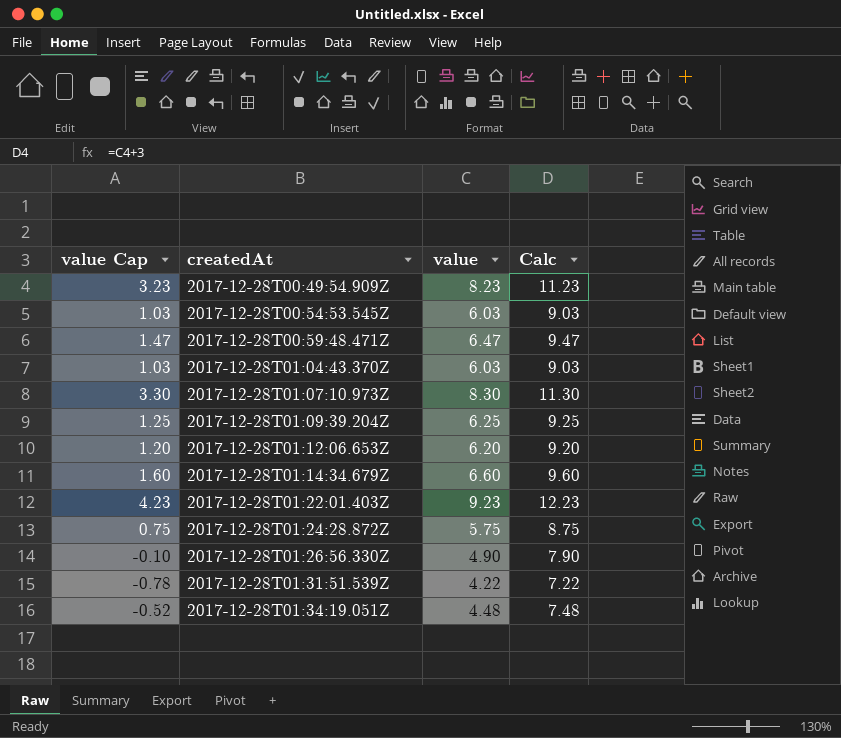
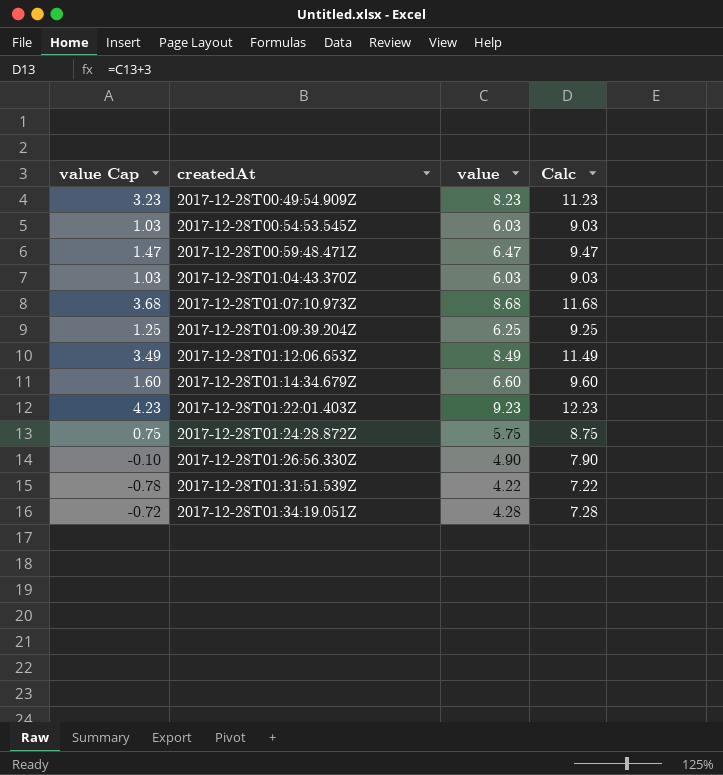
2017-12-28T01:07:10.973Z | value Cap: 3.30 -> 3.68
2017-12-28T01:07:10.973Z | value: 8.30 -> 8.68
2017-12-28T01:07:10.973Z | Calc: 11.30 -> 11.68
2017-12-28T01:12:06.653Z | value Cap: 1.20 -> 3.49
2017-12-28T01:12:06.653Z | value: 6.20 -> 8.49
2017-12-28T01:12:06.653Z | Calc: 9.20 -> 11.49
2017-12-28T01:34:19.051Z | value Cap: -0.52 -> -0.72
2017-12-28T01:34:19.051Z | value: 4.48 -> 4.28
2017-12-28T01:34:19.051Z | Calc: 7.48 -> 7.28

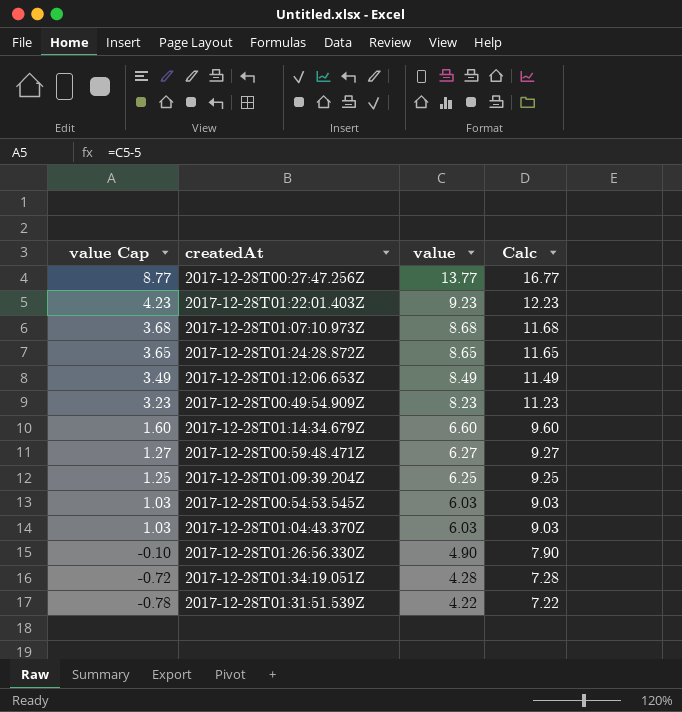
row order: createdAt ascending -> value Cap descending
row 2017-12-28T00:27:47.256Z: none -> 8.77 | 13.77 | 16.77
2017-12-28T01:24:28.872Z | value Cap: 0.75 -> 3.65
2017-12-28T01:24:28.872Z | value: 5.75 -> 8.65
2017-12-28T01:24:28.872Z | Calc: 8.75 -> 11.65
2017-12-28T00:59:48.471Z | value Cap: 1.47 -> 1.27
2017-12-28T00:59:48.471Z | value: 6.47 -> 6.27
2017-12-28T00:59:48.471Z | Calc: 9.47 -> 9.27

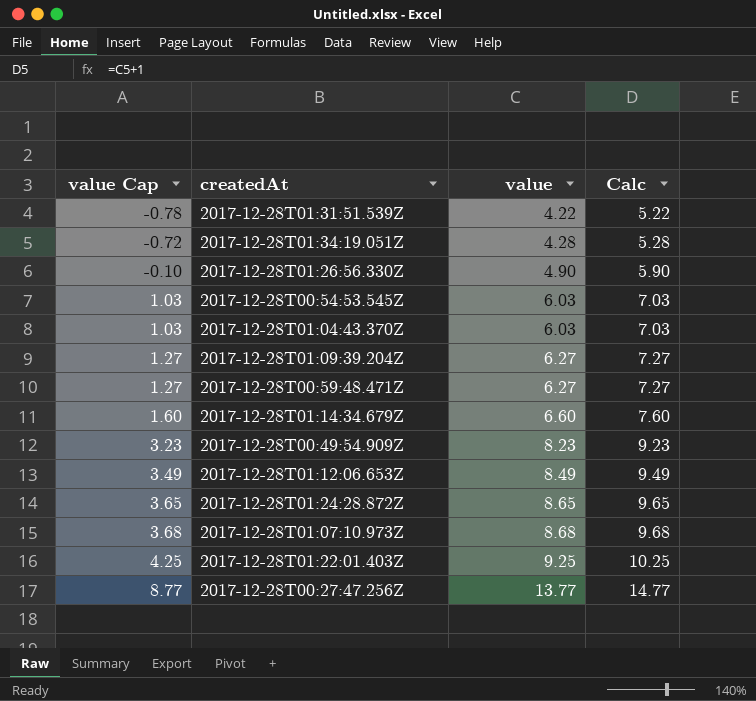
row order: value Cap descending -> value Cap ascending
column Calc | formula: [value] + 3 -> [value] + 1
2017-12-28T01:09:39.204Z | value Cap: 1.25 -> 1.27
2017-12-28T01:09:39.204Z | value: 6.25 -> 6.27
2017-12-28T01:22:01.403Z | value Cap: 4.23 -> 4.25
2017-12-28T01:22:01.403Z | value: 9.23 -> 9.25

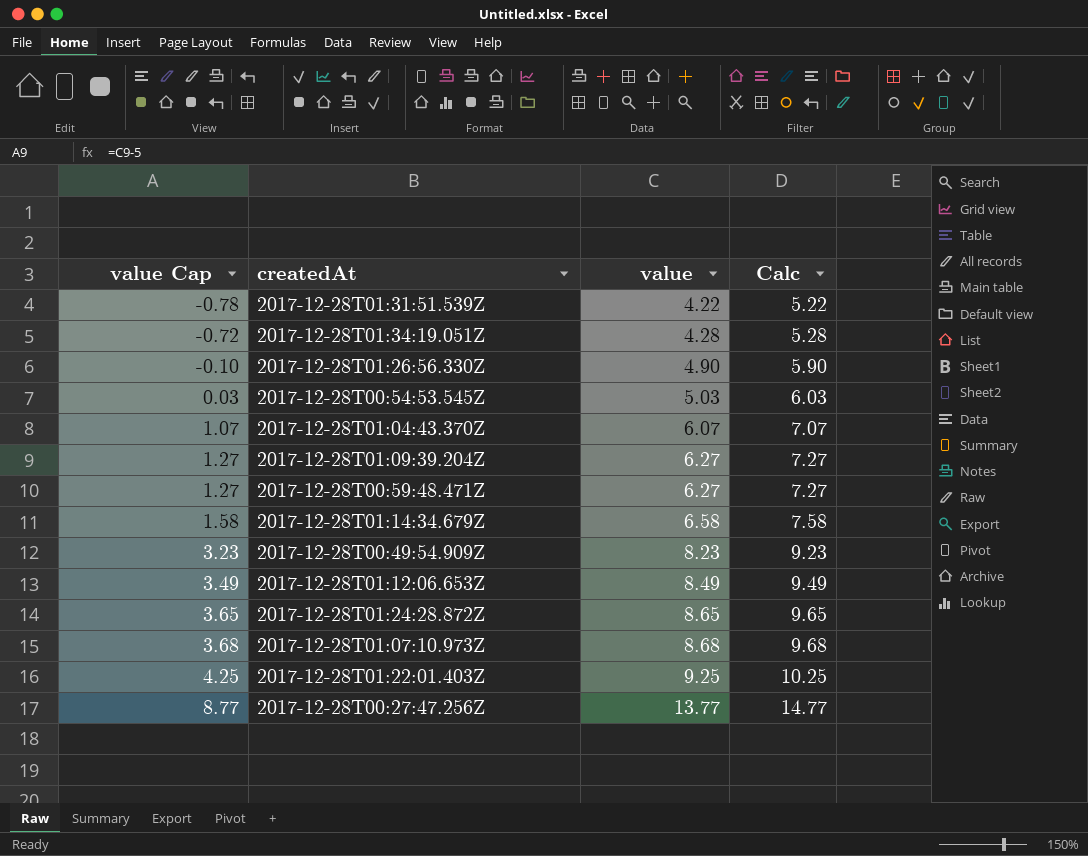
2017-12-28T00:54:53.545Z | value Cap: 1.03 -> 0.03
2017-12-28T00:54:53.545Z | value: 6.03 -> 5.03
2017-12-28T00:54:53.545Z | Calc: 7.03 -> 6.03
2017-12-28T01:04:43.370Z | value Cap: 1.03 -> 1.07
2017-12-28T01:04:43.370Z | value: 6.03 -> 6.07
2017-12-28T01:04:43.370Z | Calc: 7.03 -> 7.07
2017-12-28T01:14:34.679Z | value Cap: 1.60 -> 1.58
2017-12-28T01:14:34.679Z | value: 6.60 -> 6.58
2017-12-28T01:14:34.679Z | Calc: 7.60 -> 7.58

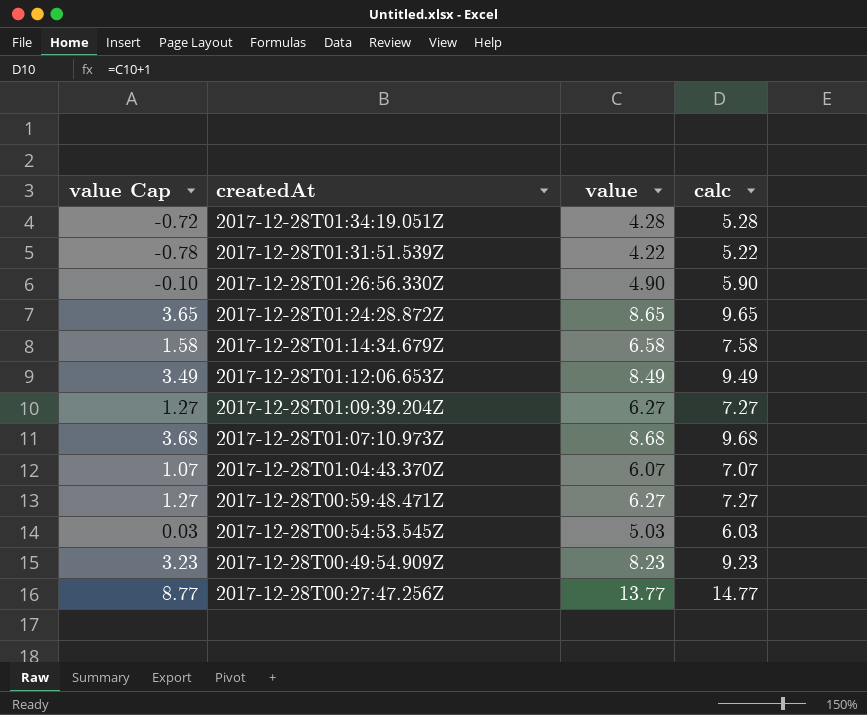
row order: value Cap ascending -> createdAt descending
column name: Calc -> calc
row 2017-12-28T01:22:01.403Z: 4.25 | 9.25 | 10.25 -> none

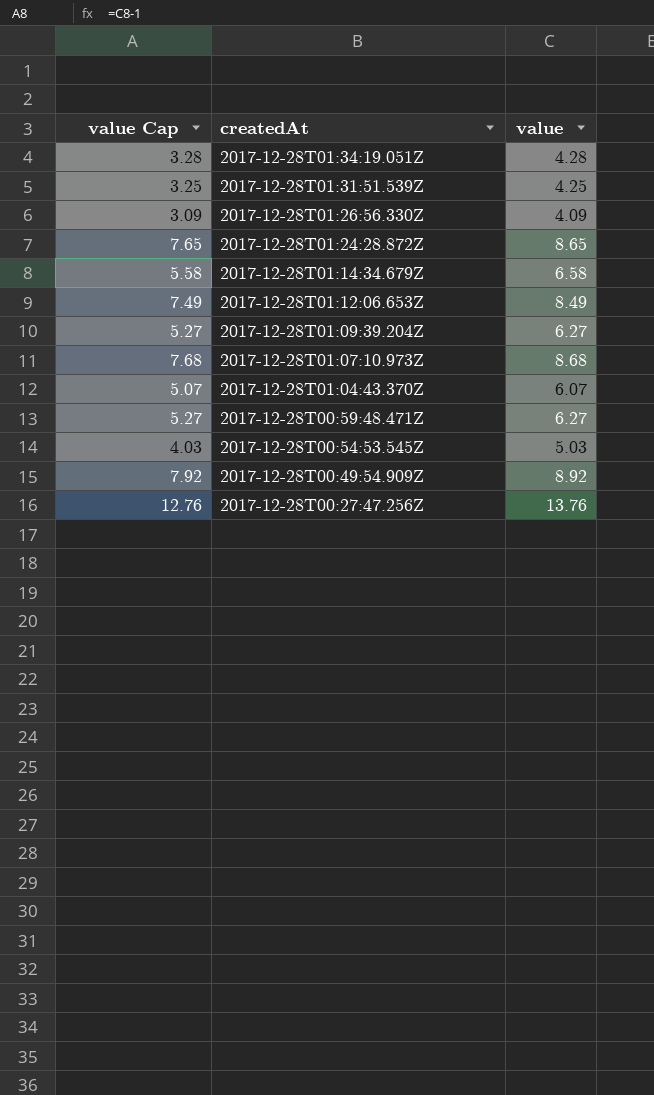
column calc | formula: [value] + 1 -> none
column value Cap | formula: [value] - 5 -> [value] - 1
2017-12-28T01:31:51.539Z | value: 4.22 -> 4.25
2017-12-28T01:26:56.330Z | value: 4.90 -> 4.09
2017-12-28T00:49:54.909Z | value: 8.23 -> 8.92
2017-12-28T00:27:47.256Z | value: 13.77 -> 13.76

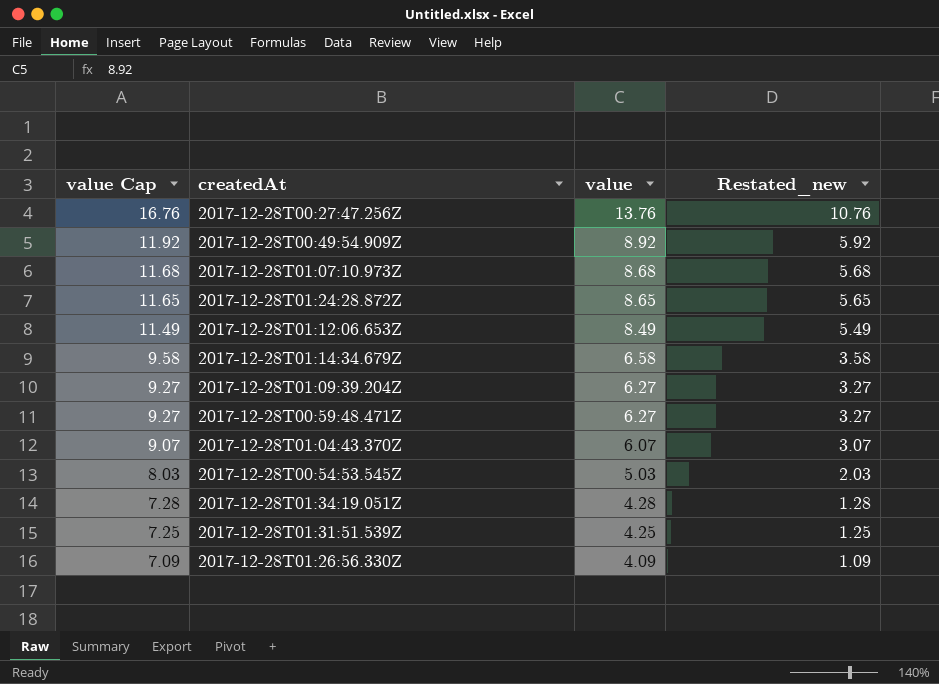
row order: createdAt descending -> value Cap descending
column value Cap | formula: [value] - 1 -> [value] + 3
column Restated_new | formula: none -> [value] - 3

